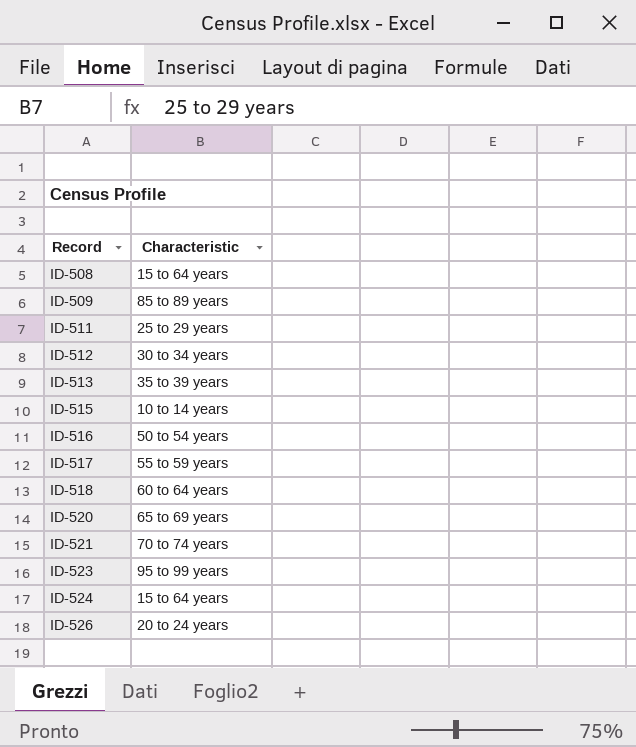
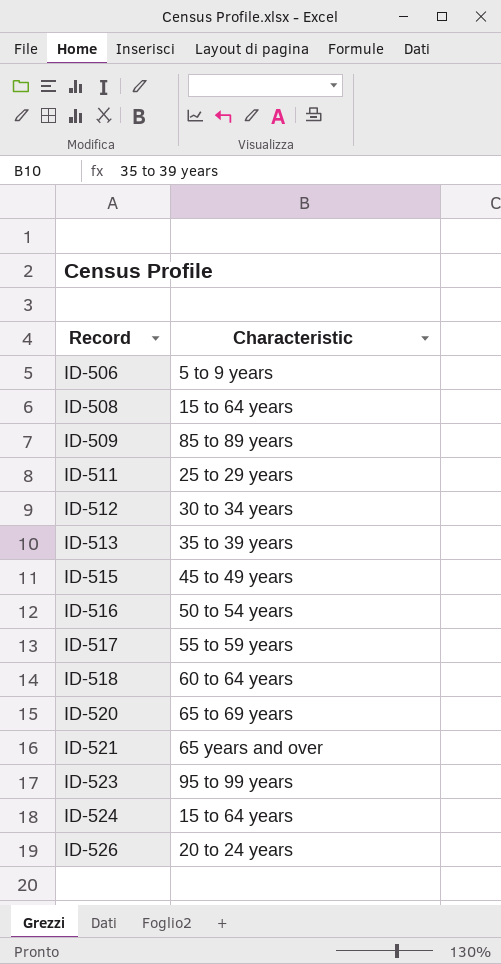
row ID-506: none -> 5 to 9 years
ID-515 | Characteristic: 10 to 14 years -> 45 to 49 years
ID-521 | Characteristic: 70 to 74 years -> 65 years and over

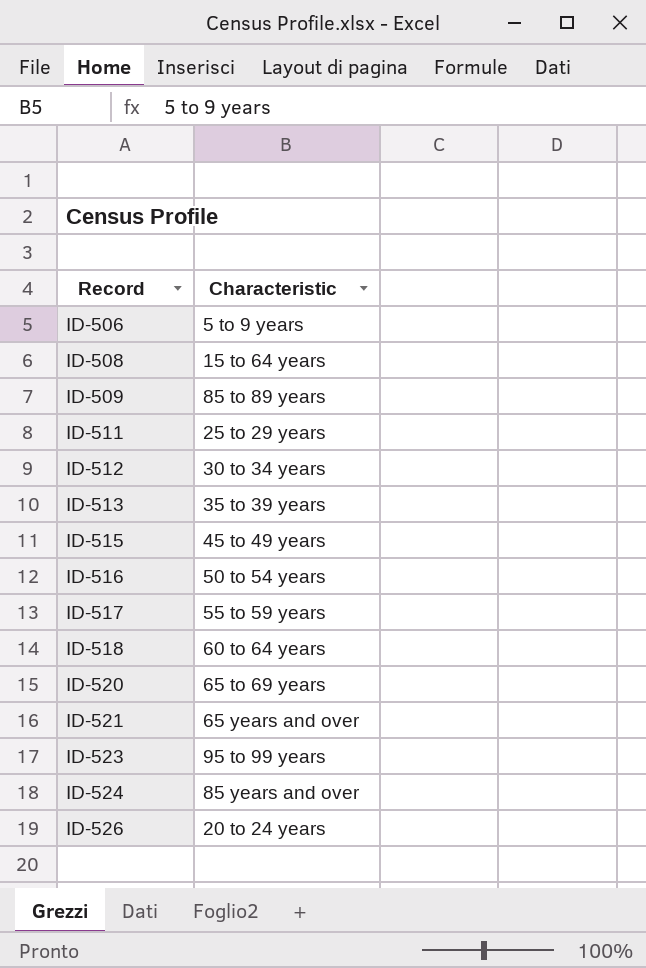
ID-524 | Characteristic: 15 to 64 years -> 85 years and over

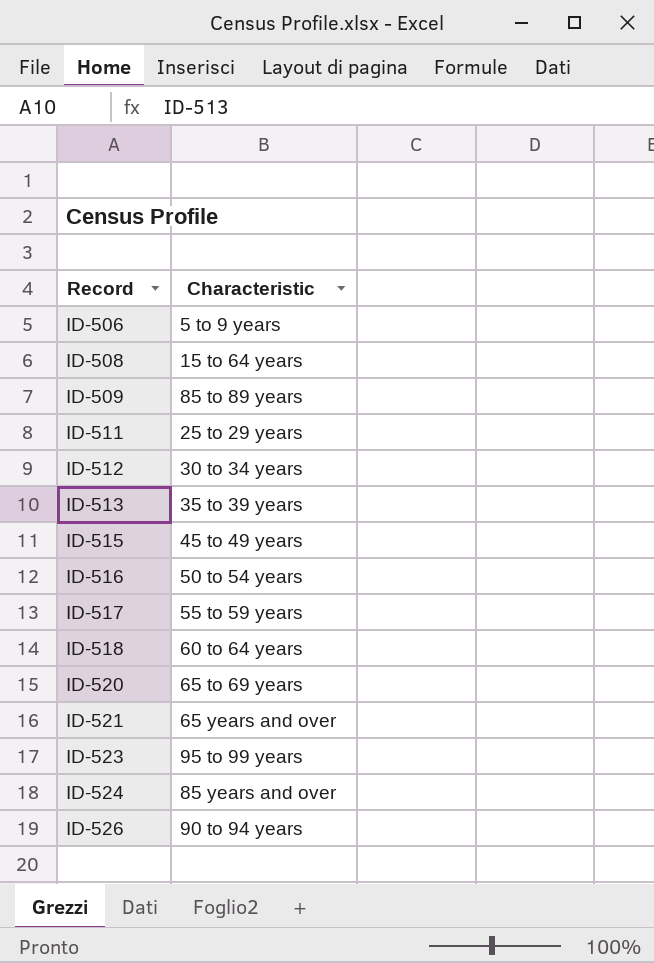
ID-526 | Characteristic: 20 to 24 years -> 90 to 94 years

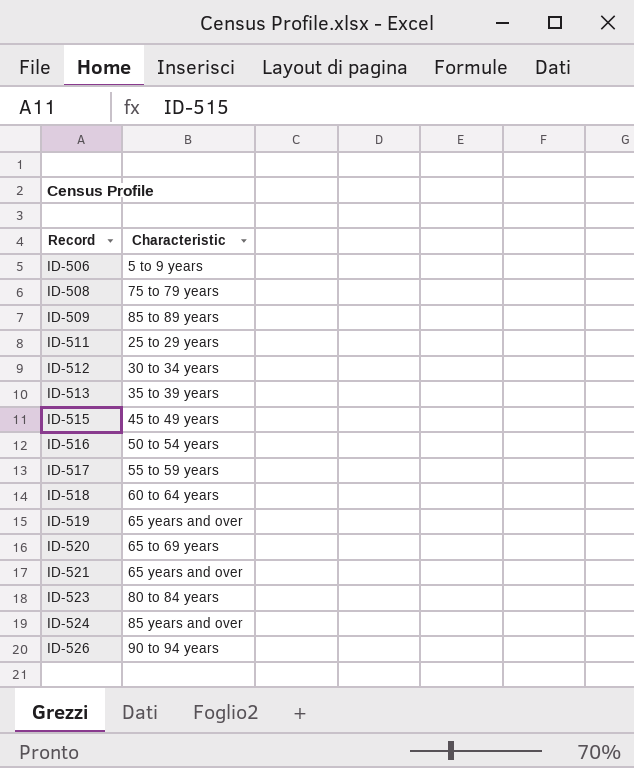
ID-508 | Characteristic: 15 to 64 years -> 75 to 79 years
row ID-519: none -> 65 years and over
ID-523 | Characteristic: 95 to 99 years -> 80 to 84 years

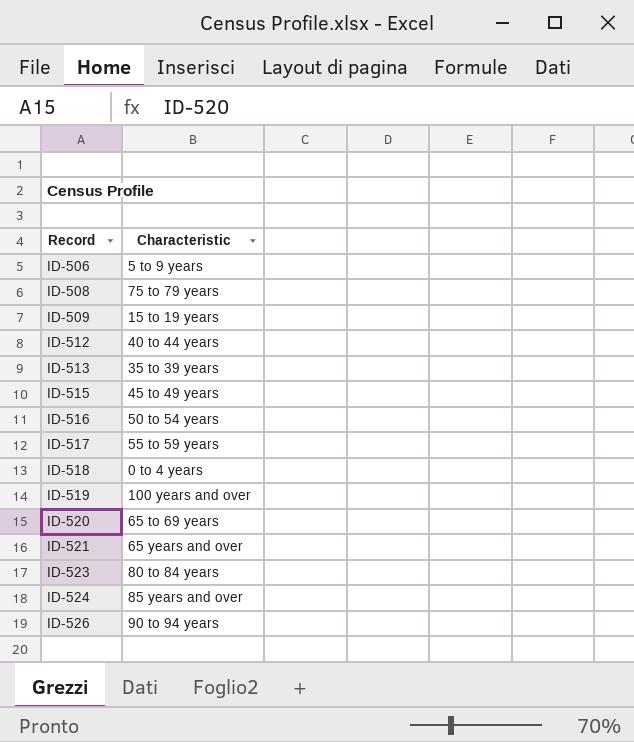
row ID-511: 25 to 29 years -> none
ID-509 | Characteristic: 85 to 89 years -> 15 to 19 years
ID-512 | Characteristic: 30 to 34 years -> 40 to 44 years
ID-518 | Characteristic: 60 to 64 years -> 0 to 4 years
ID-519 | Characteristic: 65 years and over -> 100 years and over

